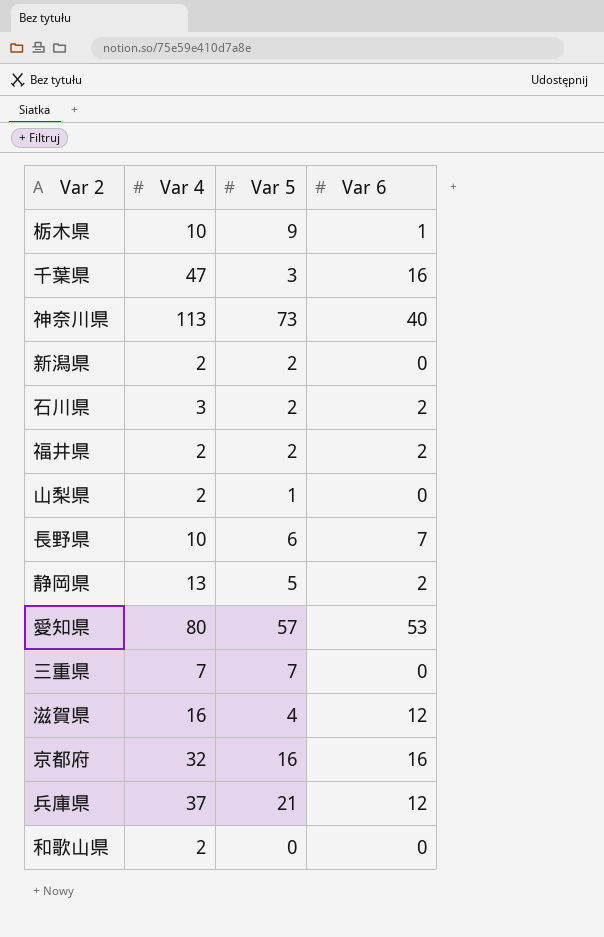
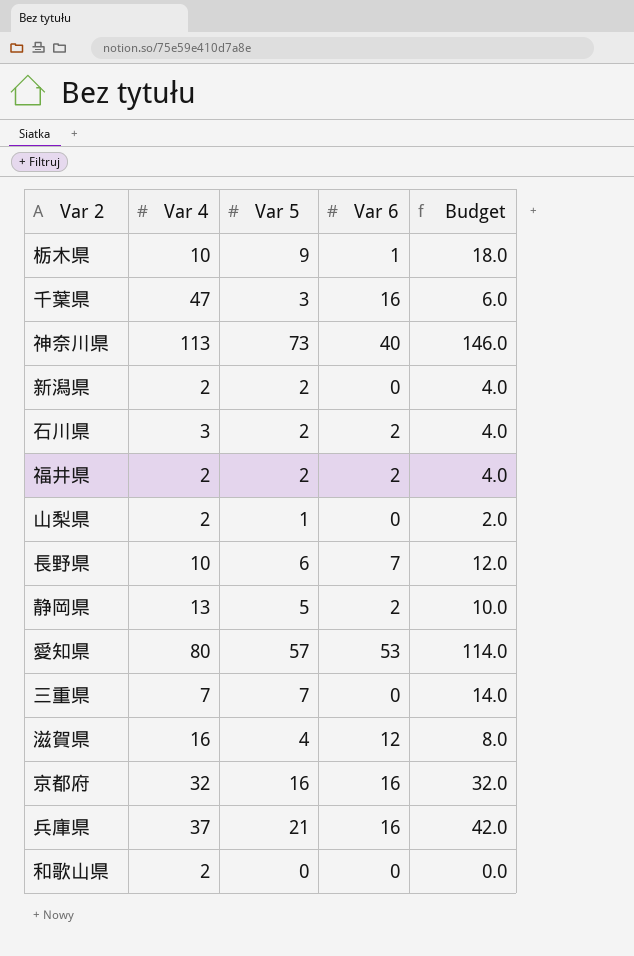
column Budget | formula: none -> [Var 5] * 2
兵庫県 | Var 6: 12 -> 16

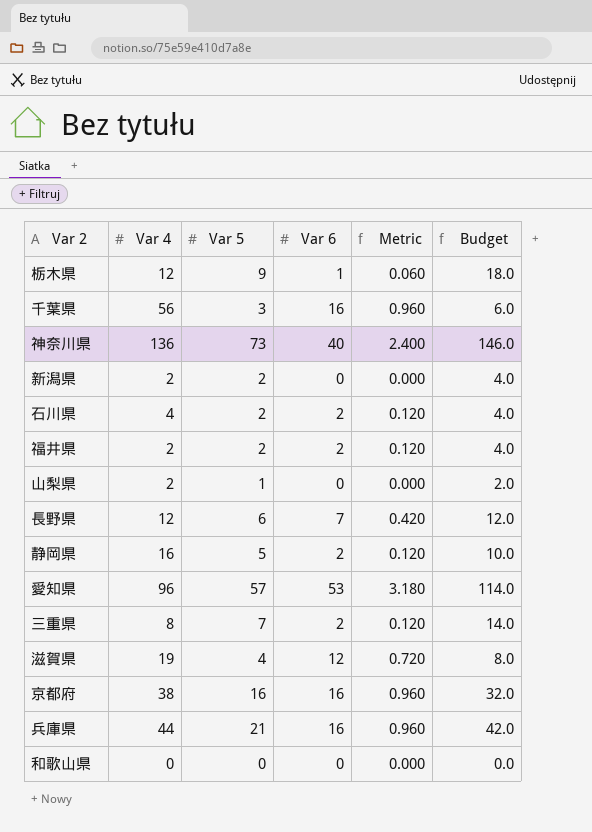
column Metric | formula: none -> [Var 6] * 0.06
栃木県 | Var 4: 10 -> 12
千葉県 | Var 4: 47 -> 56
神奈川県 | Var 4: 113 -> 136
石川県 | Var 4: 3 -> 4
長野県 | Var 4: 10 -> 12
静岡県 | Var 4: 13 -> 16
愛知県 | Var 4: 80 -> 96
三重県 | Var 4: 7 -> 8
三重県 | Var 6: 0 -> 2
滋賀県 | Var 4: 16 -> 19
京都府 | Var 4: 32 -> 38
兵庫県 | Var 4: 37 -> 44
和歌山県 | Var 4: 2 -> 0

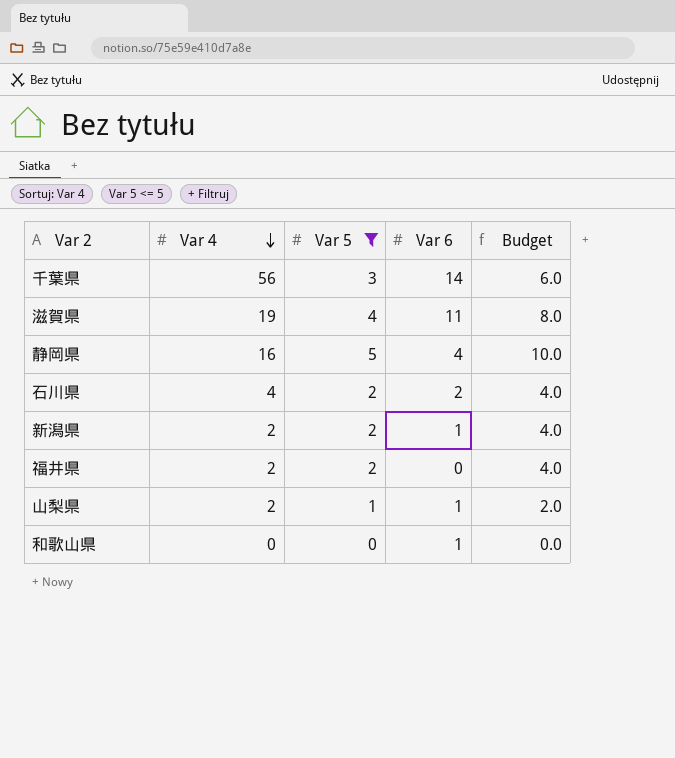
filter: none -> Var 5 <= 5
row order: none -> Var 4 descending
column Metric | formula: [Var 6] * 0.06 -> none
千葉県 | Var 6: 16 -> 14
滋賀県 | Var 6: 12 -> 11
静岡県 | Var 6: 2 -> 4
新潟県 | Var 6: 0 -> 1
福井県 | Var 6: 2 -> 0
山梨県 | Var 6: 0 -> 1
和歌山県 | Var 6: 0 -> 1

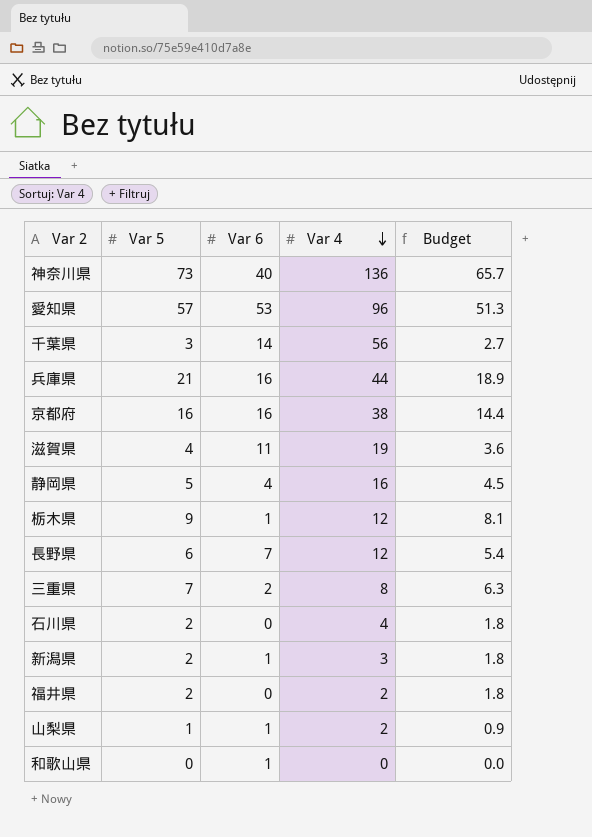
filter: Var 5 <= 5 -> none
column Var 4 | position: 2 -> 4
column Budget | formula: [Var 5] * 2 -> [Var 5] * 0.9
石川県 | Var 6: 2 -> 0
新潟県 | Var 4: 2 -> 3

